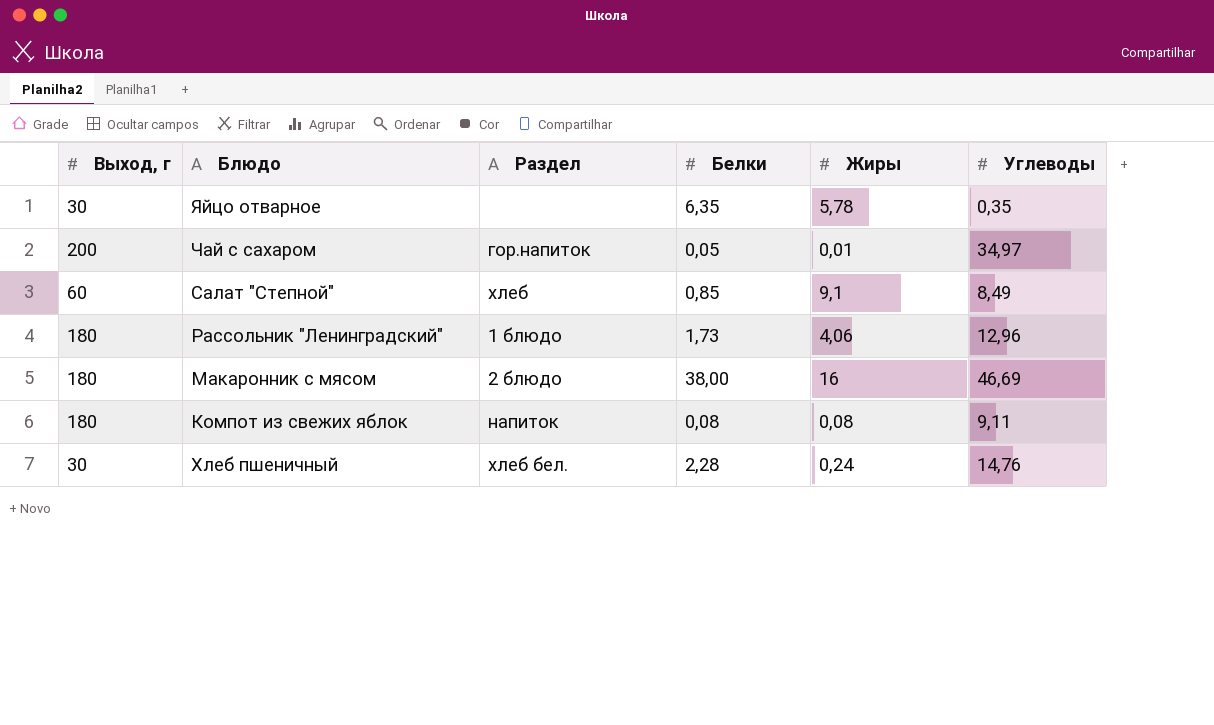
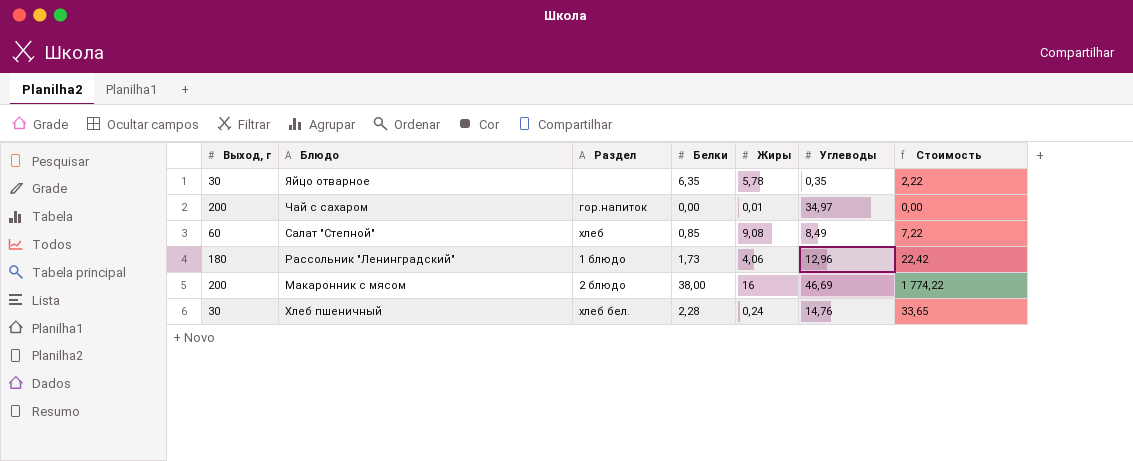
column Стоимость | formula: none -> [Белки] * [Углеводы]
row Компот из свежих яблок: 180 | напиток | 0,08 | 0,08 | 9,11 -> none
Чай с сахаром | Белки: 0,05 -> 0,00
Салат "Степной" | Жиры: 9,1 -> 9,08
Макаронник с мясом | Выход, г: 180 -> 200

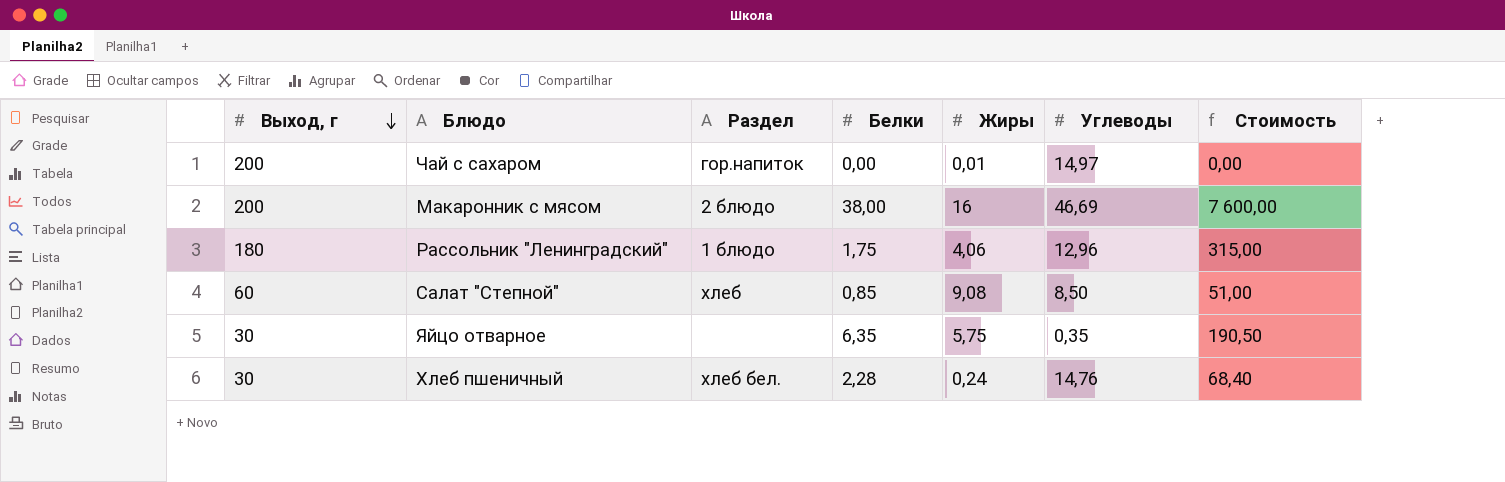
row order: none -> Выход, г descending
column Стоимость | formula: [Белки] * [Углеводы] -> [Выход, г] * [Белки]
Чай с сахаром | Углеводы: 34,97 -> 14,97
Рассольник "Ленинградский" | Белки: 1,73 -> 1,75
Салат "Степной" | Углеводы: 8,49 -> 8,50
Яйцо отварное | Жиры: 5,78 -> 5,75

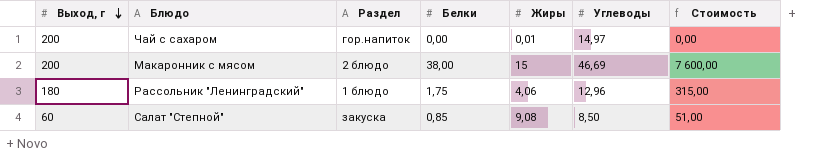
row Яйцо отварное: 30 | none | 6,35 | 5,75 | 0,35 | 190,50 -> none
row Хлеб пшеничный: 30 | хлеб бел. | 2,28 | 0,24 | 14,76 | 68,40 -> none
Макаронник с мясом | Жиры: 16 -> 15
Салат "Степной" | Раздел: хлеб -> закуска

